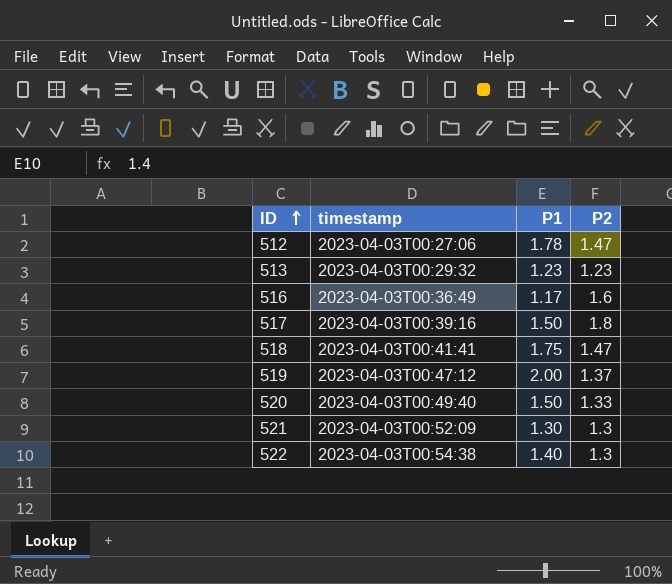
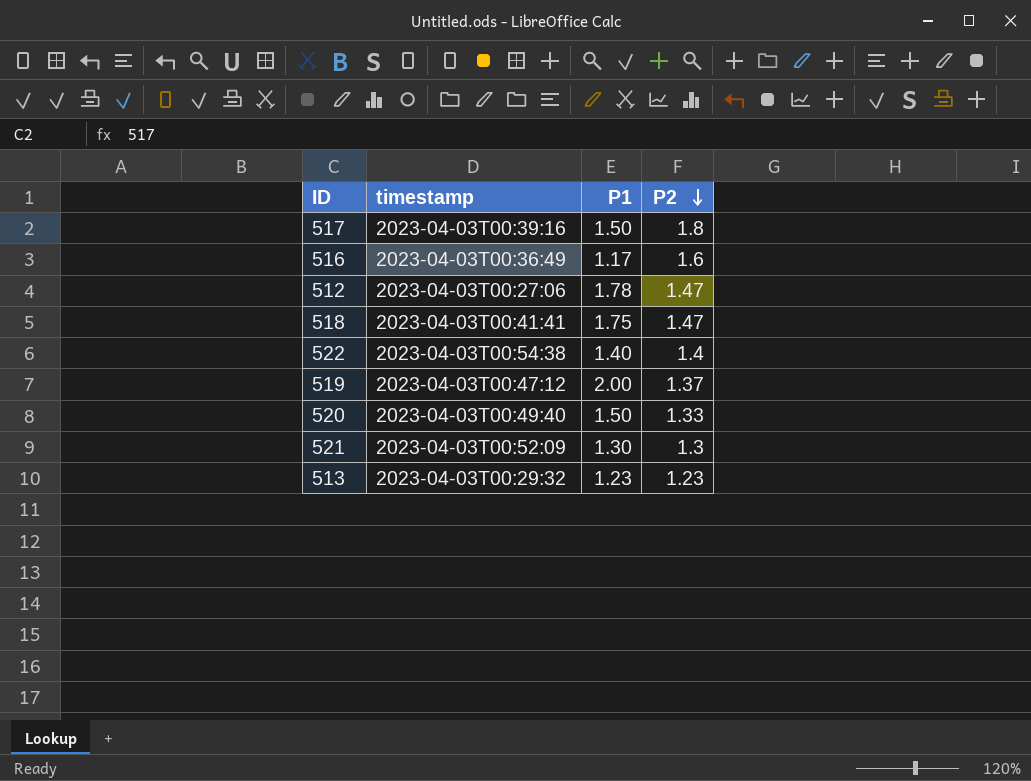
row order: ID ascending -> P2 descending
522 | P2: 1.3 -> 1.4

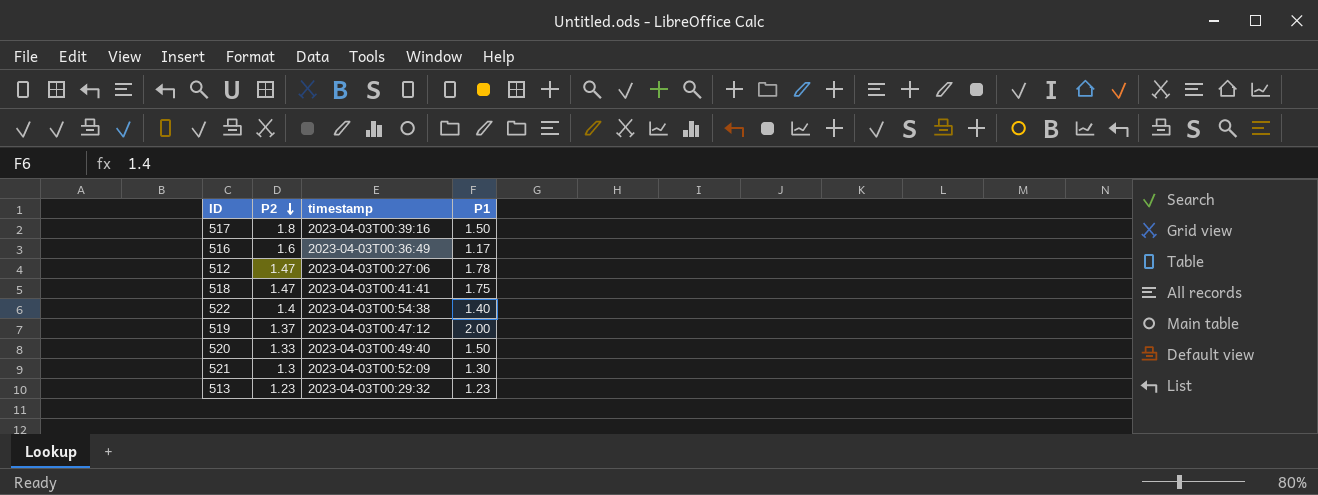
column P2 | position: 4 -> 2

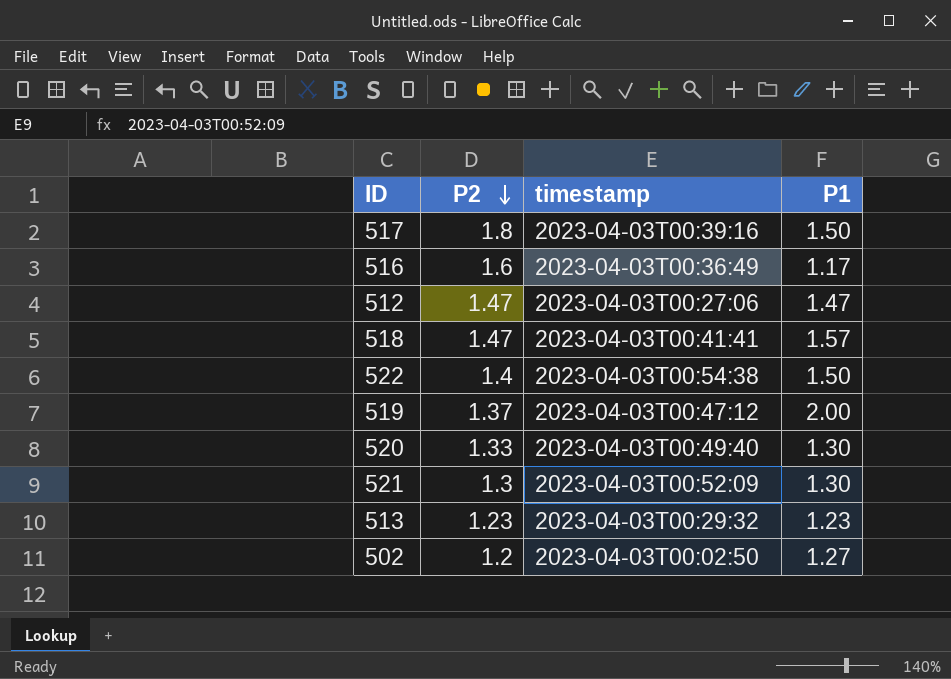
512 | P1: 1.78 -> 1.47
518 | P1: 1.75 -> 1.57
522 | P1: 1.40 -> 1.50
520 | P1: 1.50 -> 1.30
row 502: none -> 1.2 | 2023-04-03T00:02:50 | 1.27

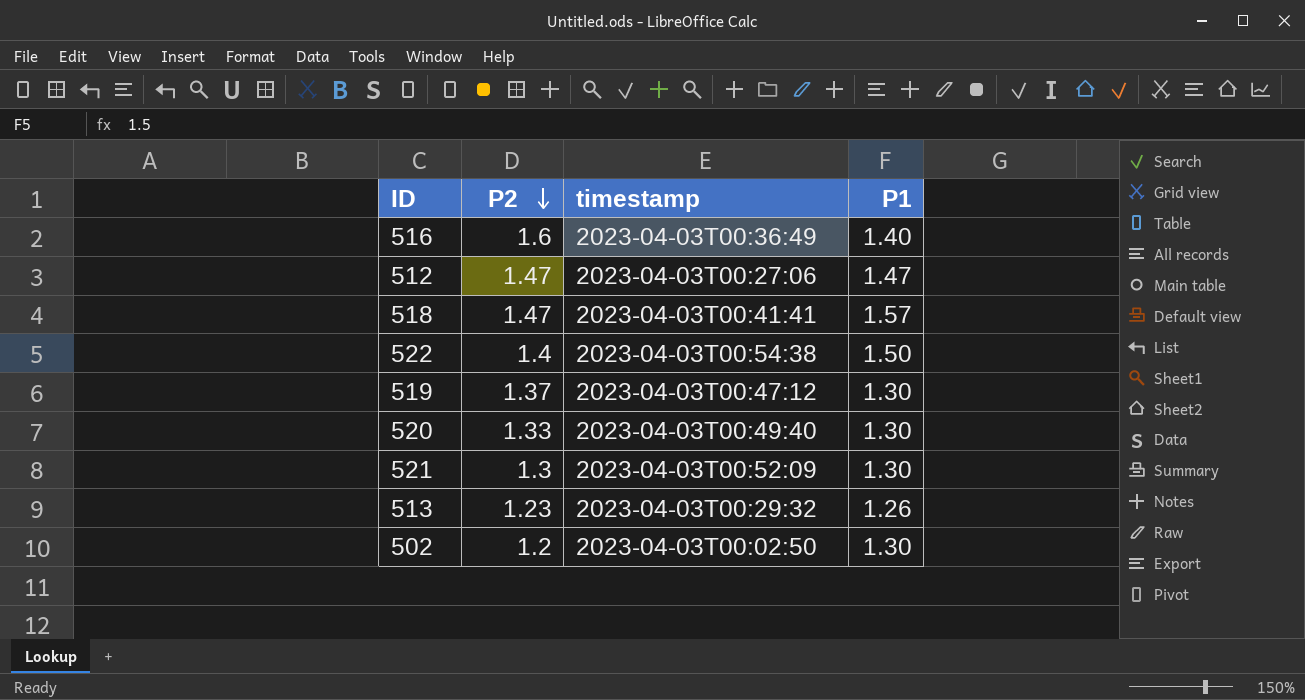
row 517: 1.8 | 2023-04-03T00:39:16 | 1.50 -> none
516 | P1: 1.17 -> 1.40
519 | P1: 2.00 -> 1.30
513 | P1: 1.23 -> 1.26
502 | P1: 1.27 -> 1.30

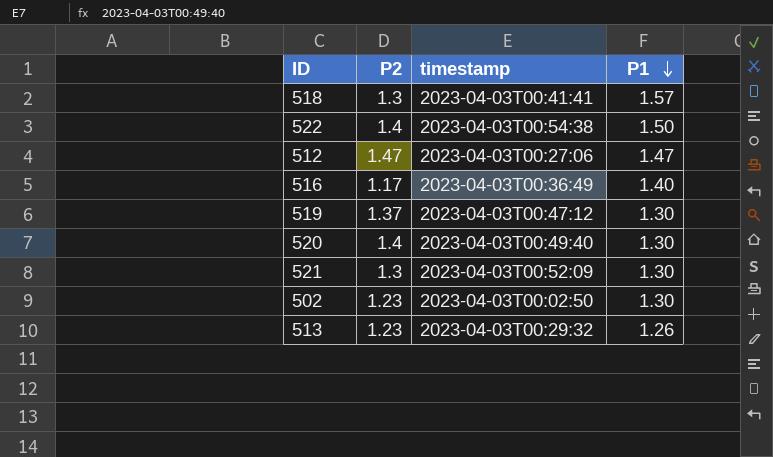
row order: P2 descending -> P1 descending
518 | P2: 1.47 -> 1.3
516 | P2: 1.6 -> 1.17
520 | P2: 1.33 -> 1.4
502 | P2: 1.2 -> 1.23

